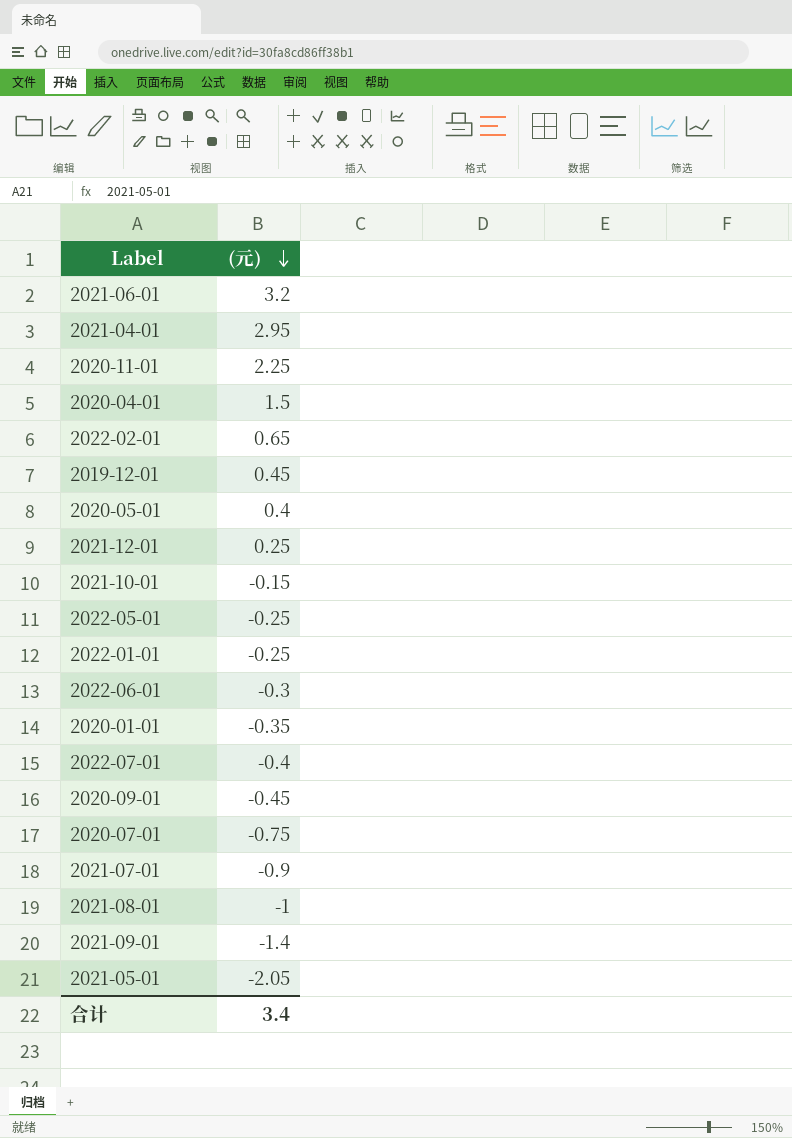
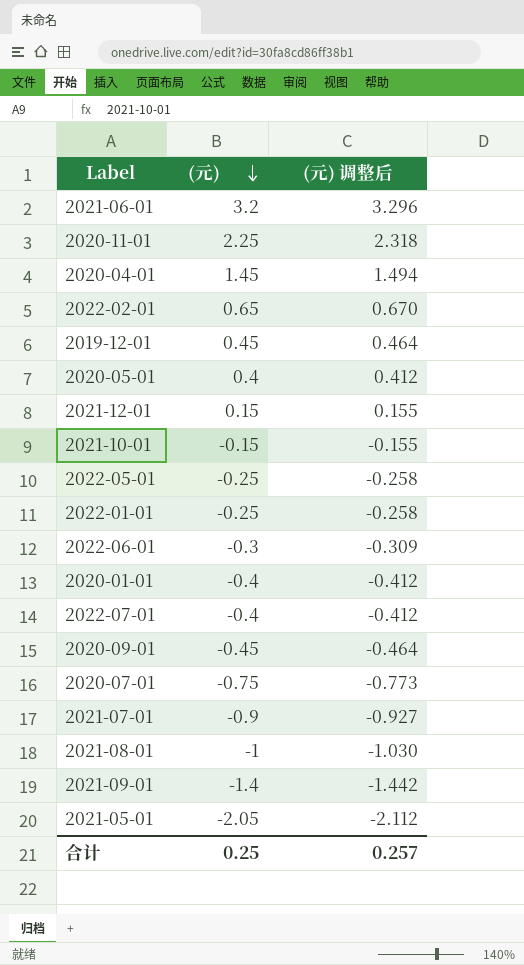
column (元) 调整后 | formula: none -> [(元)] * 1.03
row 2021-04-01: 2.95 -> none
2020-04-01 | (元): 1.5 -> 1.45
2021-12-01 | (元): 0.25 -> 0.15
2020-01-01 | (元): -0.35 -> -0.4
合计 | (元): 3.4 -> 0.25

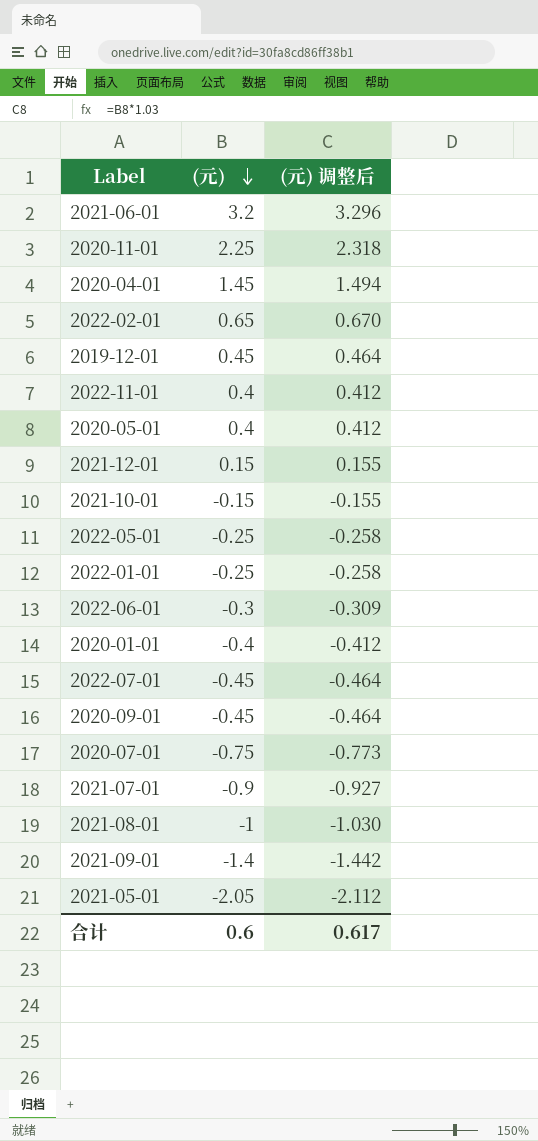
row 2022-11-01: none -> 0.4 | 0.412
2022-07-01 | (元): -0.4 -> -0.45
2022-07-01 | (元) 调整后: -0.412 -> -0.464
合计 | (元): 0.25 -> 0.6
合计 | (元) 调整后: 0.257 -> 0.617

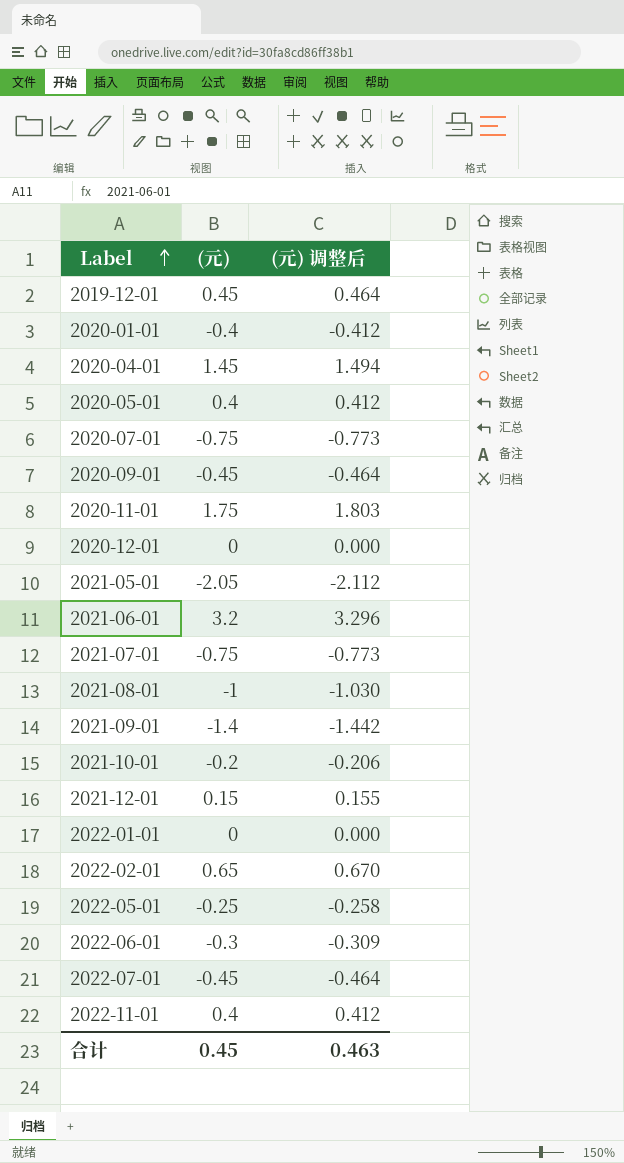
row order: (元) descending -> Label ascending
2020-11-01 | (元): 2.25 -> 1.75
2020-11-01 | (元) 调整后: 2.318 -> 1.803
row 2020-12-01: none -> 0 | 0.000
2021-07-01 | (元): -0.9 -> -0.75
2021-07-01 | (元) 调整后: -0.927 -> -0.773
2021-10-01 | (元): -0.15 -> -0.2
2021-10-01 | (元) 调整后: -0.155 -> -0.206
2022-01-01 | (元): -0.25 -> 0
2022-01-01 | (元) 调整后: -0.258 -> 0.000
合计 | (元): 0.6 -> 0.45
合计 | (元) 调整后: 0.617 -> 0.463

